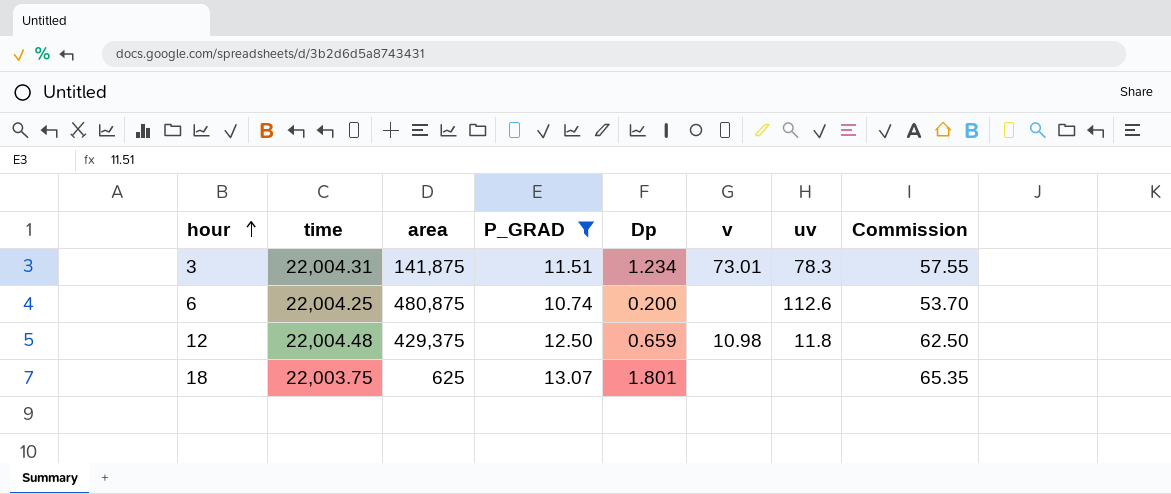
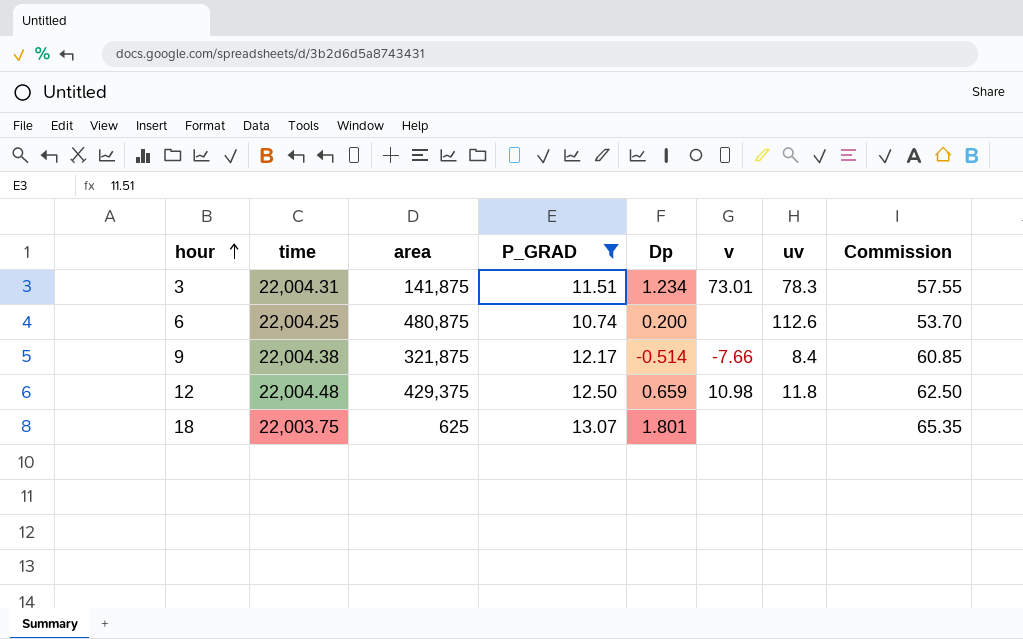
row 9: none -> 22,004.38 | 321,875 | 12.17 | -0.514 | -7.66 | 8.4 | 60.85

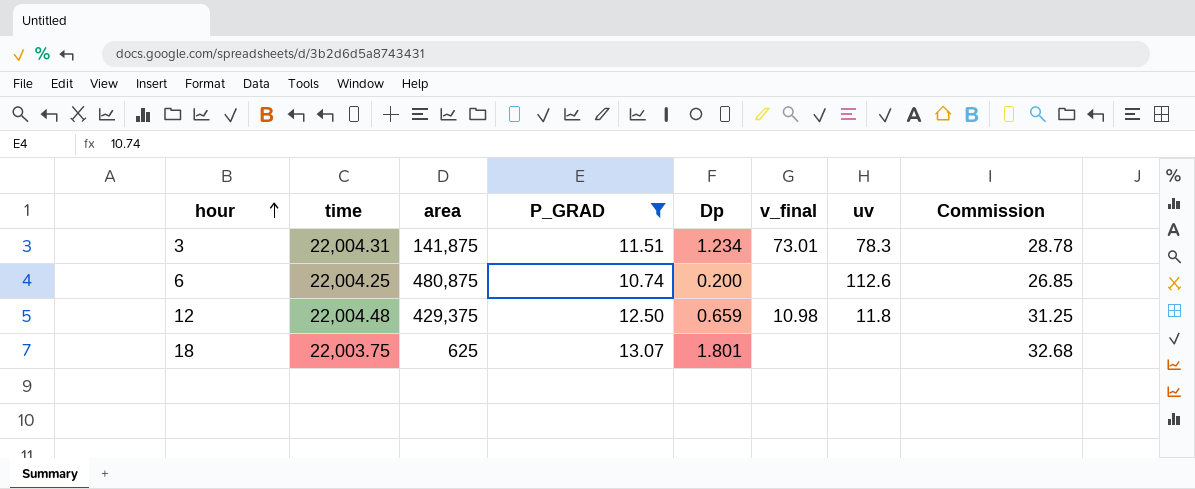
column name: v -> v_final
column Commission | formula: [P_GRAD] * 5 -> [P_GRAD] * 2.5
row 9: 22,004.38 | 321,875 | 12.17 | -0.514 | -7.66 | 8.4 | 60.85 -> none

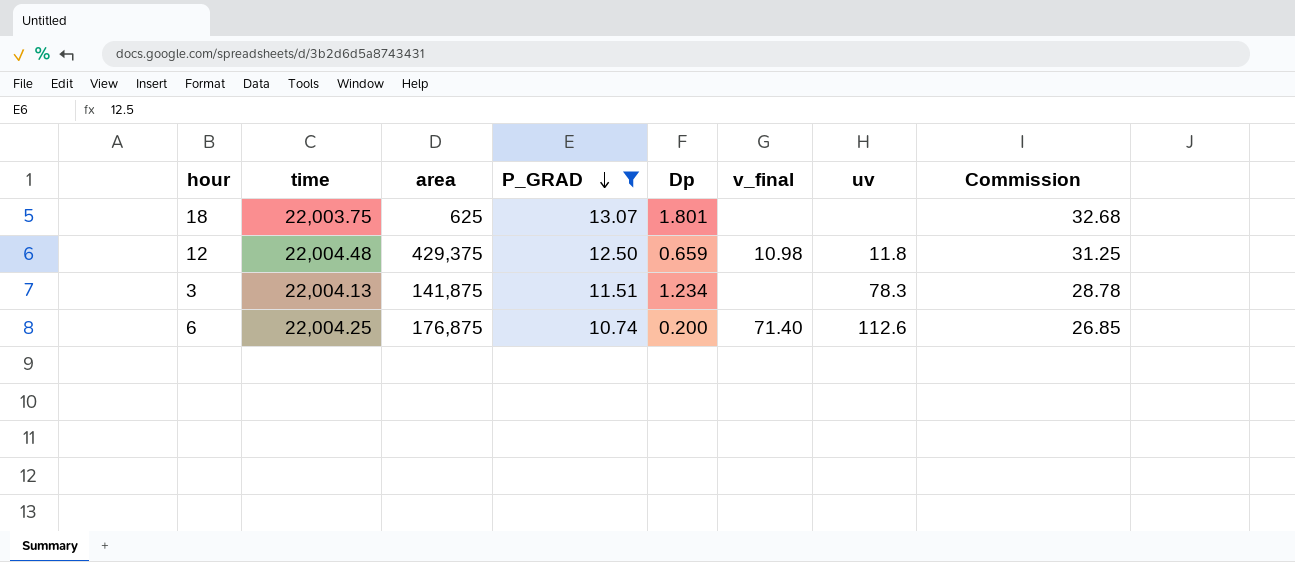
row order: hour ascending -> P_GRAD descending
3 | time: 22,004.31 -> 22,004.13
3 | v_final: 73.01 -> none
6 | area: 480,875 -> 176,875
6 | v_final: none -> 71.40

